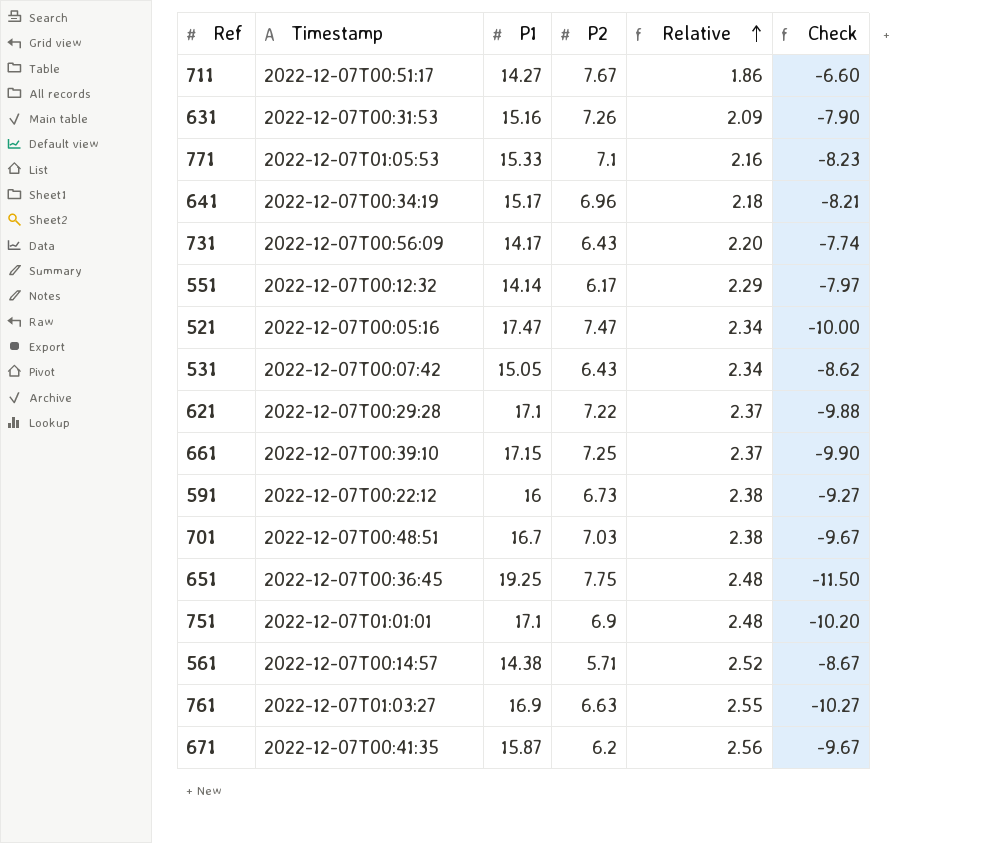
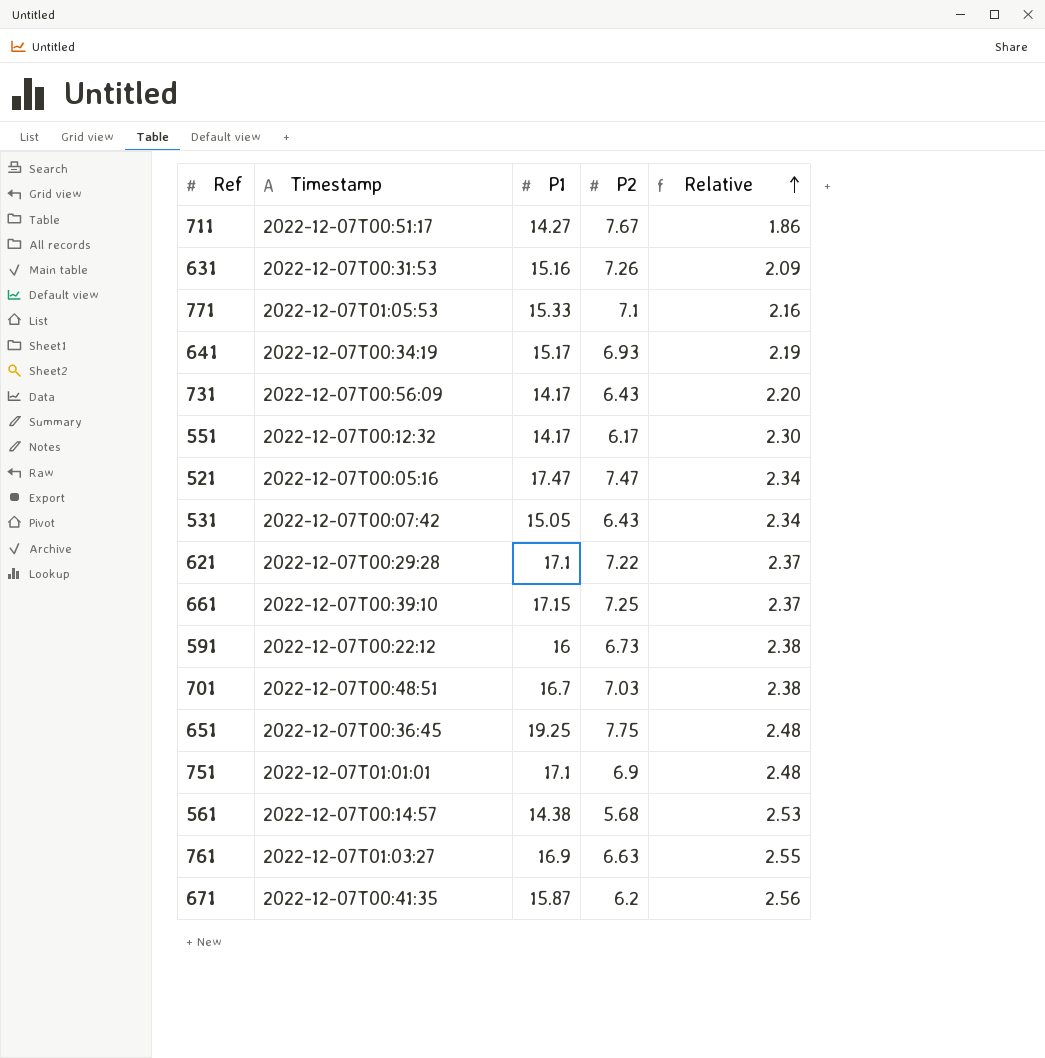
column Check | formula: [P2] - [P1] -> none
641 | P2: 6.96 -> 6.93
641 | Relative: 2.18 -> 2.19
551 | P1: 14.14 -> 14.17
551 | Relative: 2.29 -> 2.30
561 | P2: 5.71 -> 5.68
561 | Relative: 2.52 -> 2.53

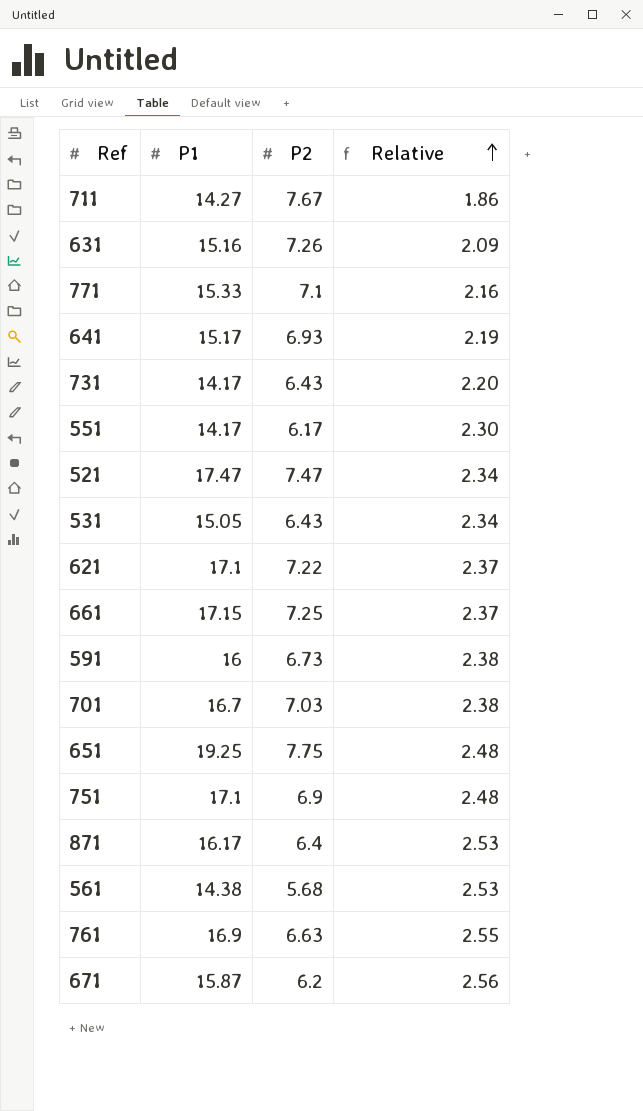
column Timestamp | position: 2 -> none
row 871: none -> 16.17 | 6.4 | 2.53

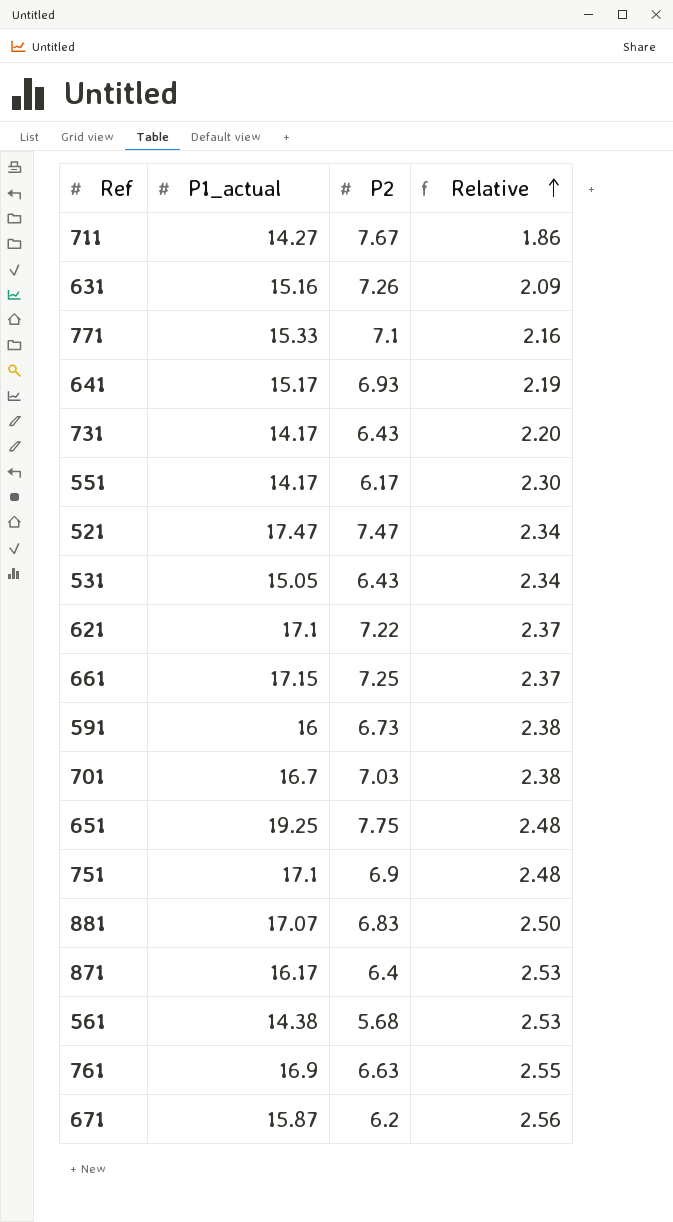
column name: P1 -> P1_actual
row 881: none -> 17.07 | 6.83 | 2.50

